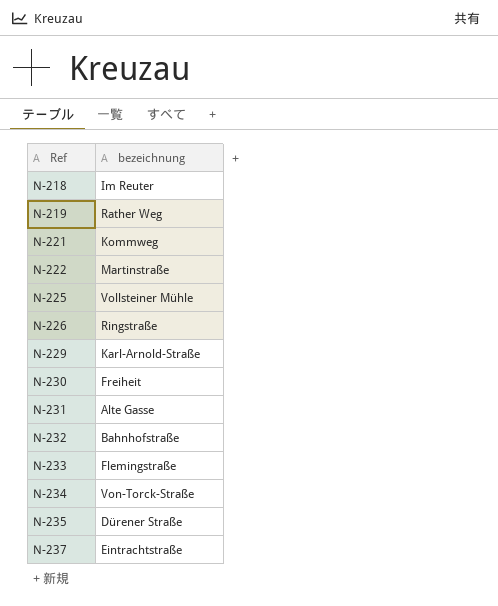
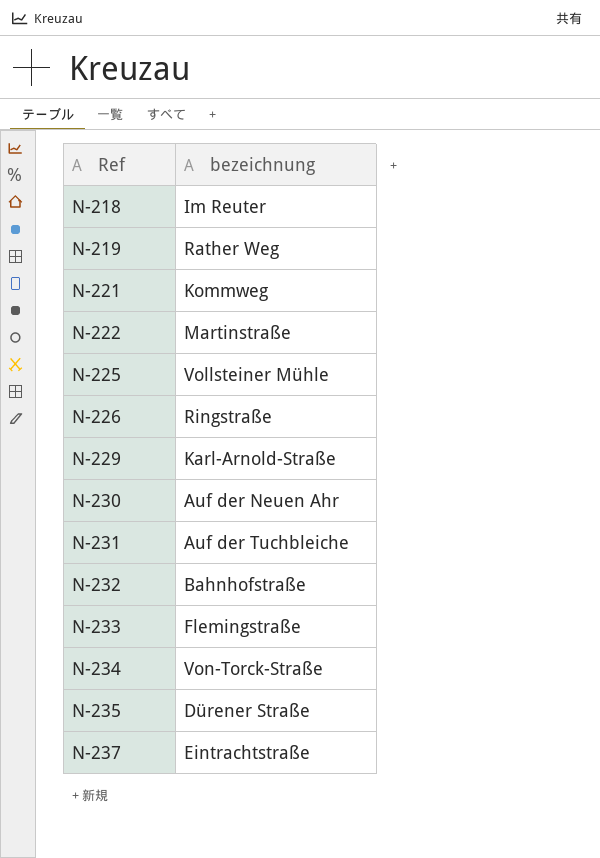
N-230 | bezeichnung: Freiheit -> Auf der Neuen Ahr
N-231 | bezeichnung: Alte Gasse -> Auf der Tuchbleiche

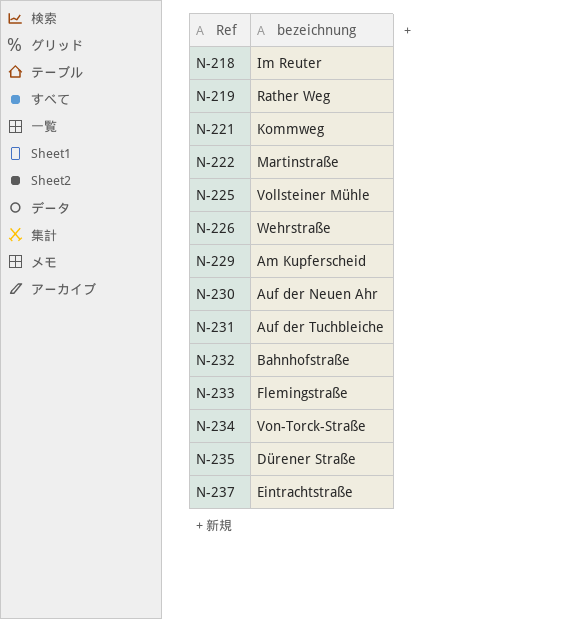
N-226 | bezeichnung: Ringstraße -> Wehrstraße
N-229 | bezeichnung: Karl-Arnold-Straße -> Am Kupferscheid

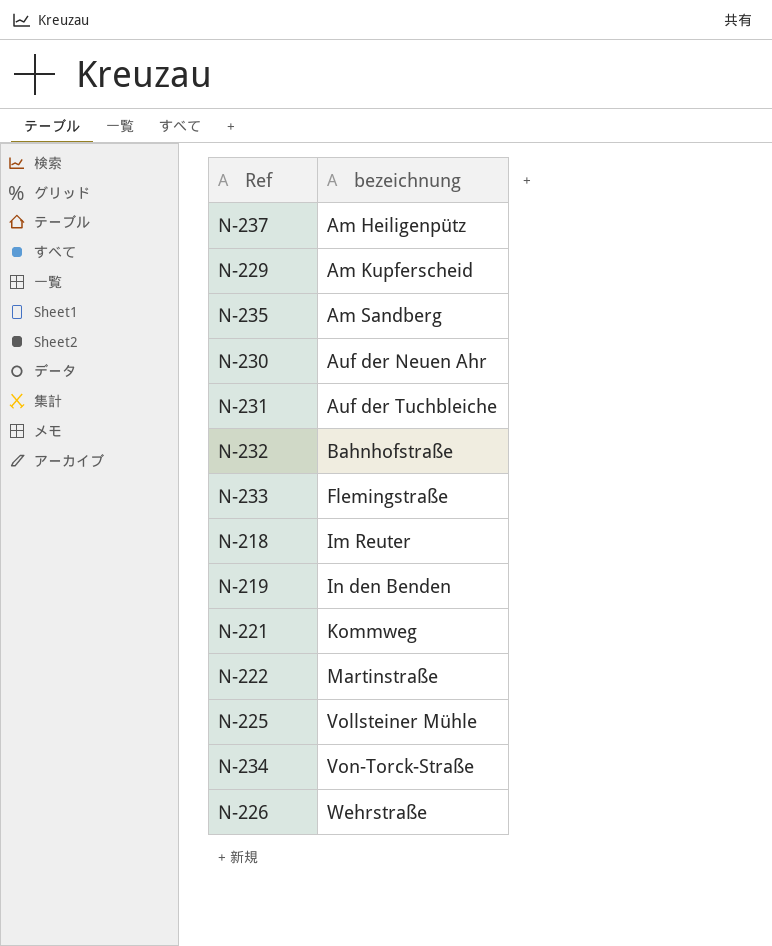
row order: Ref ascending -> bezeichnung ascending
N-237 | bezeichnung: Eintrachtstraße -> Am Heiligenpütz
N-235 | bezeichnung: Dürener Straße -> Am Sandberg
N-219 | bezeichnung: Rather Weg -> In den Benden

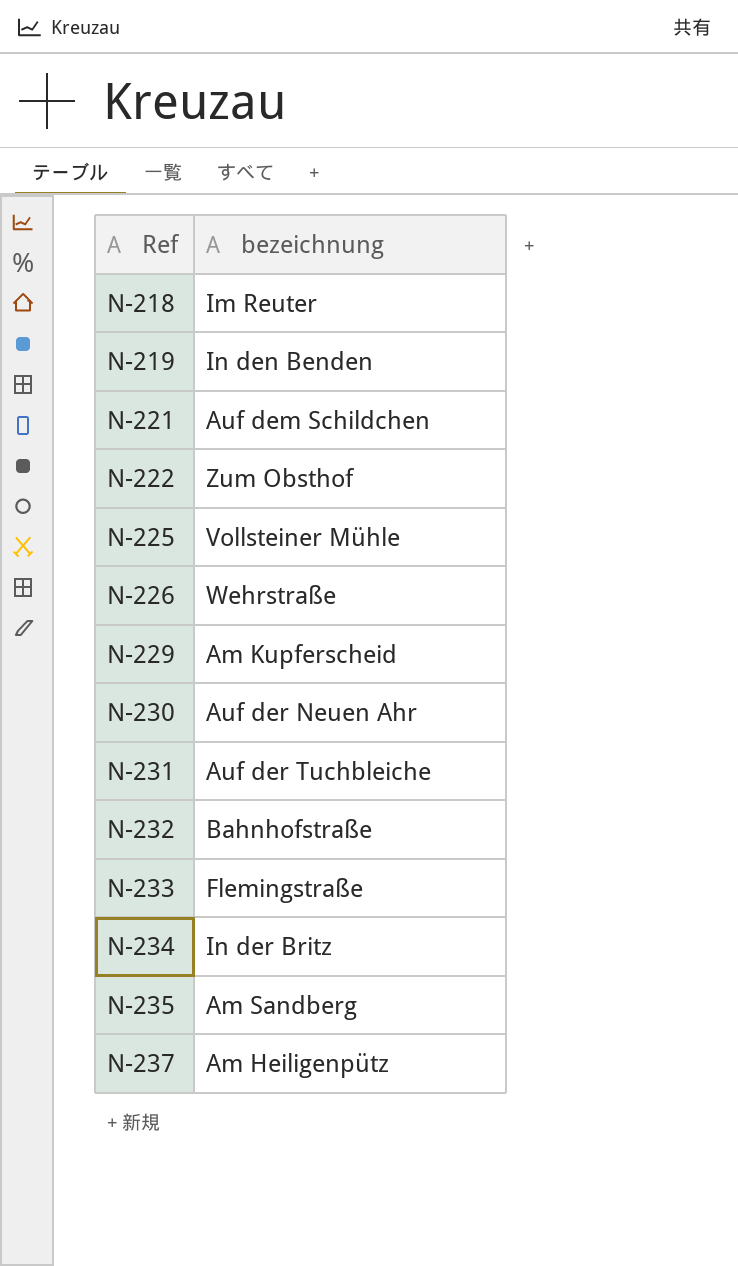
row order: bezeichnung ascending -> Ref ascending
N-221 | bezeichnung: Kommweg -> Auf dem Schildchen
N-222 | bezeichnung: Martinstraße -> Zum Obsthof
N-234 | bezeichnung: Von-Torck-Straße -> In der Britz

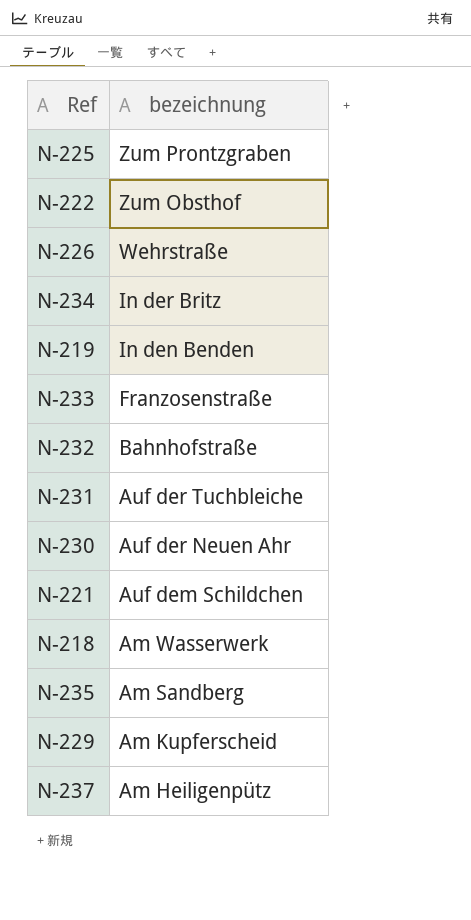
row order: Ref ascending -> bezeichnung descending
N-225 | bezeichnung: Vollsteiner Mühle -> Zum Prontzgraben
N-233 | bezeichnung: Flemingstraße -> Franzosenstraße
N-218 | bezeichnung: Im Reuter -> Am Wasserwerk

